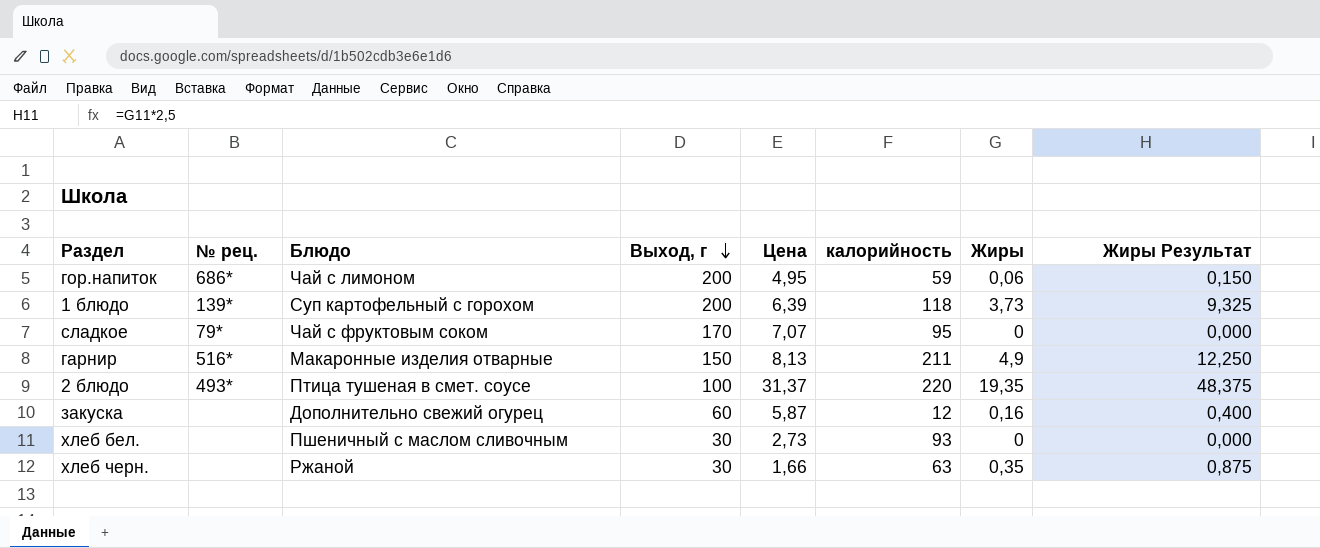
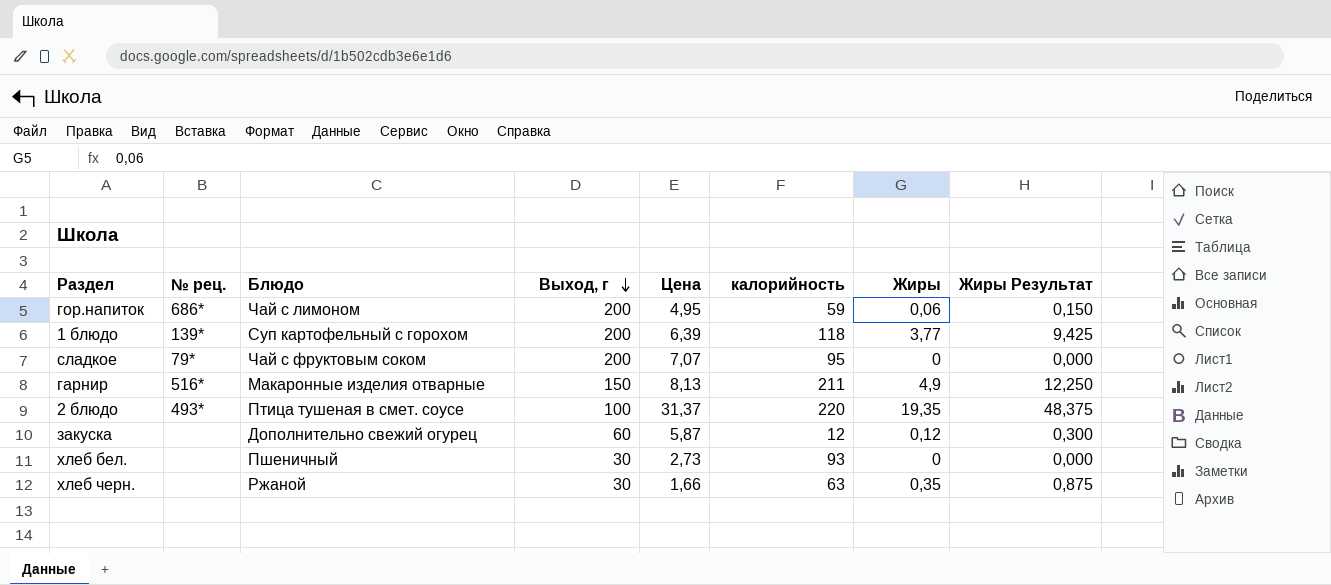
1 блюдо | Жиры: 3,73 -> 3,77
1 блюдо | Жиры Результат: 9,325 -> 9,425
сладкое | Выход, г: 170 -> 200
закуска | Жиры: 0,16 -> 0,12
закуска | Жиры Результат: 0,400 -> 0,300
хлеб бел. | Блюдо: Пшеничный с маслом сливочным -> Пшеничный

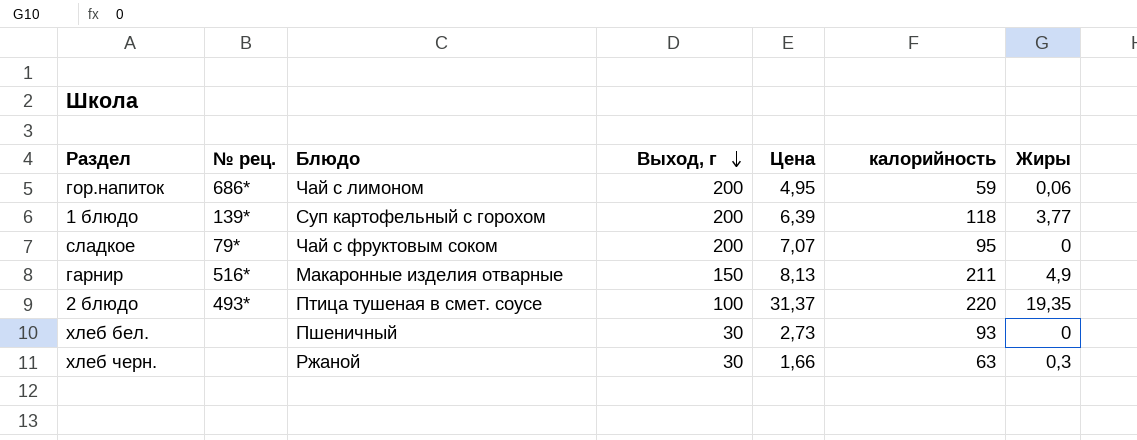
column Жиры Результат | formula: [Жиры] * 2,5 -> none
row закуска: none | Дополнительно свежий огурец | 60 | 5,87 | 12 | 0,12 | 0,300 -> none
хлеб черн. | Жиры: 0,35 -> 0,3

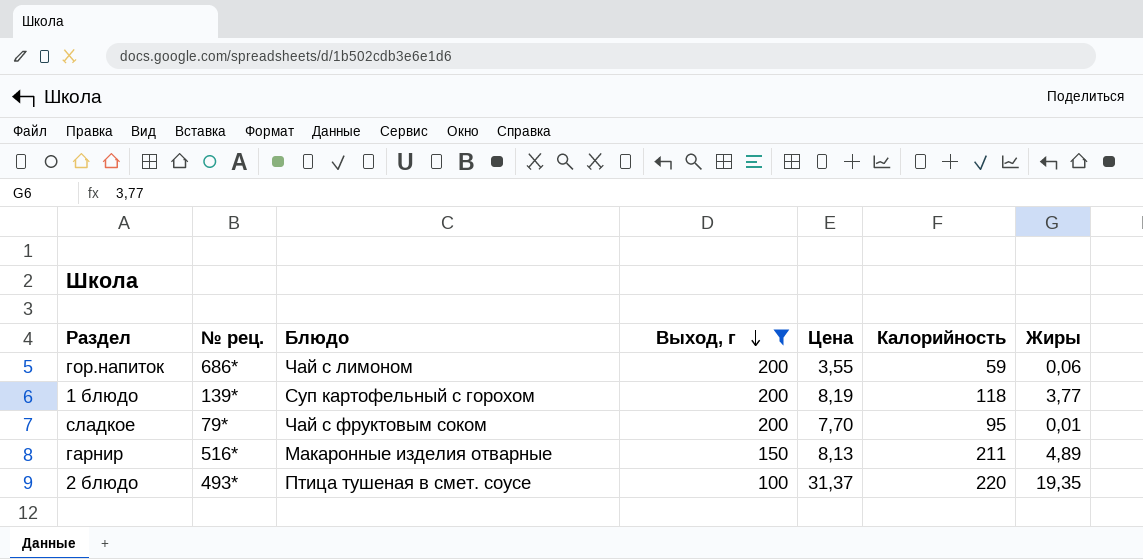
filter: none -> Выход, г != 30
column name: калорийность -> Калорийность
гор.напиток | Цена: 4,95 -> 3,55
1 блюдо | Цена: 6,39 -> 8,19
сладкое | Цена: 7,07 -> 7,70
сладкое | Жиры: 0 -> 0,01
гарнир | Жиры: 4,9 -> 4,89

